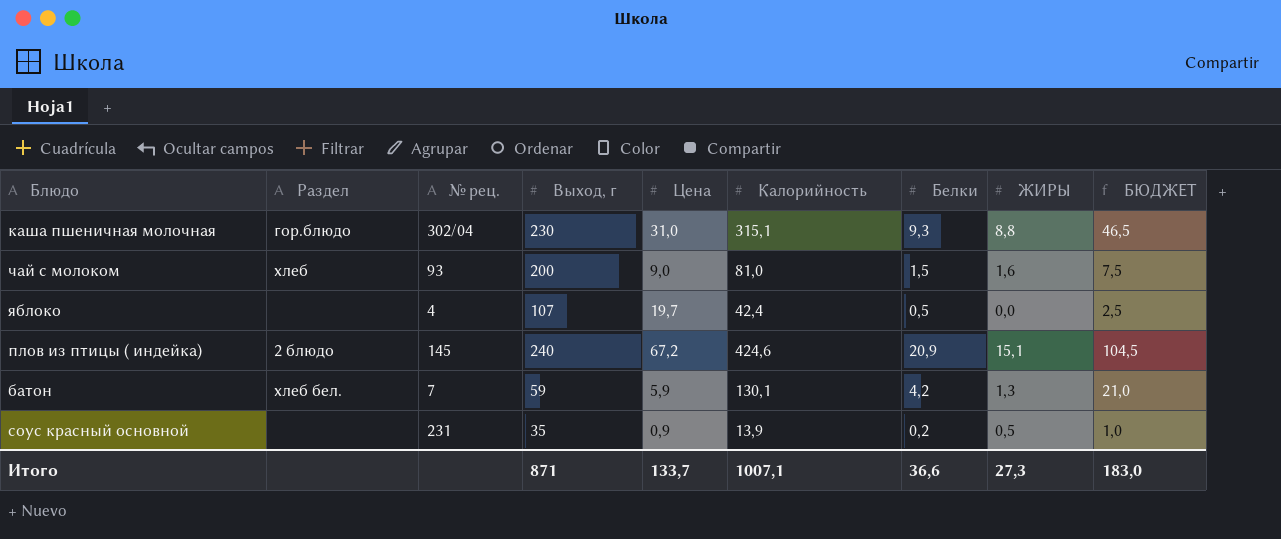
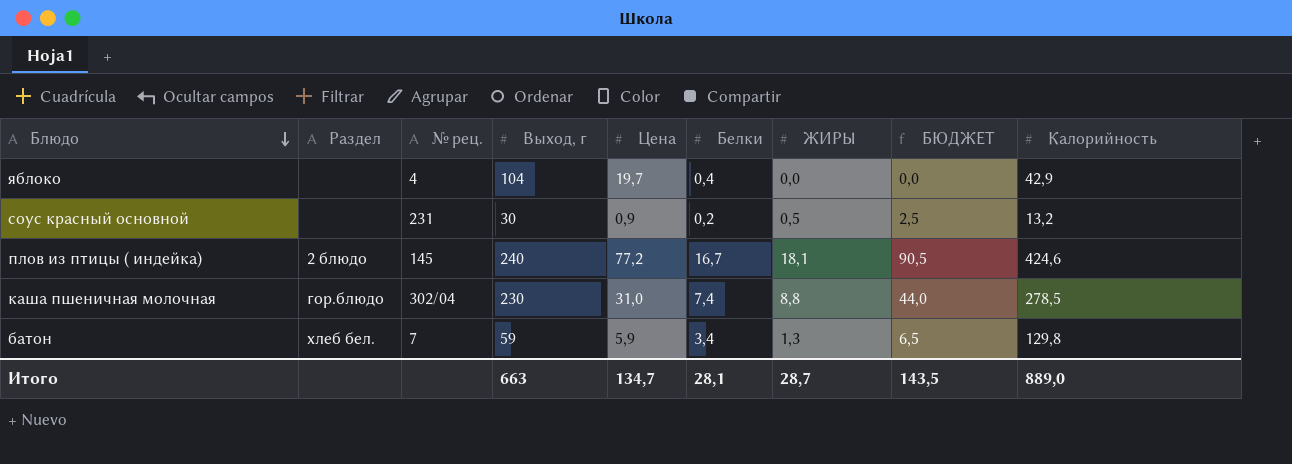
row order: none -> Блюдо descending
column БЮДЖЕТ | formula: [Белки] * 5 -> [ЖИРЫ] * 5
column Калорийность | position: 6 -> 9
row чай с молоком: хлеб | 93 | 200 | 9,0 | 81,0 | 1,5 | 1,6 | 7,5 -> none
яблоко | Выход, г: 107 -> 104
яблоко | Белки: 0,5 -> 0,4
яблоко | Калорийность: 42,4 -> 42,9
соус красный основной | Выход, г: 35 -> 30
соус красный основной | Калорийность: 13,9 -> 13,2
плов из птицы ( индейка) | Цена: 67,2 -> 77,2
плов из птицы ( индейка) | Белки: 20,9 -> 16,7
плов из птицы ( индейка) | ЖИРЫ: 15,1 -> 18,1
каша пшеничная молочная | Белки: 9,3 -> 7,4
каша пшеничная молочная | Калорийность: 315,1 -> 278,5
батон | Белки: 4,2 -> 3,4
батон | Калорийность: 130,1 -> 129,8
Итого | Выход, г: 871 -> 663
Итого | Цена: 133,7 -> 134,7
Итого | Белки: 36,6 -> 28,1
Итого | ЖИРЫ: 27,3 -> 28,7
Итого | БЮДЖЕТ: 183,0 -> 143,5
Итого | Калорийность: 1007,1 -> 889,0

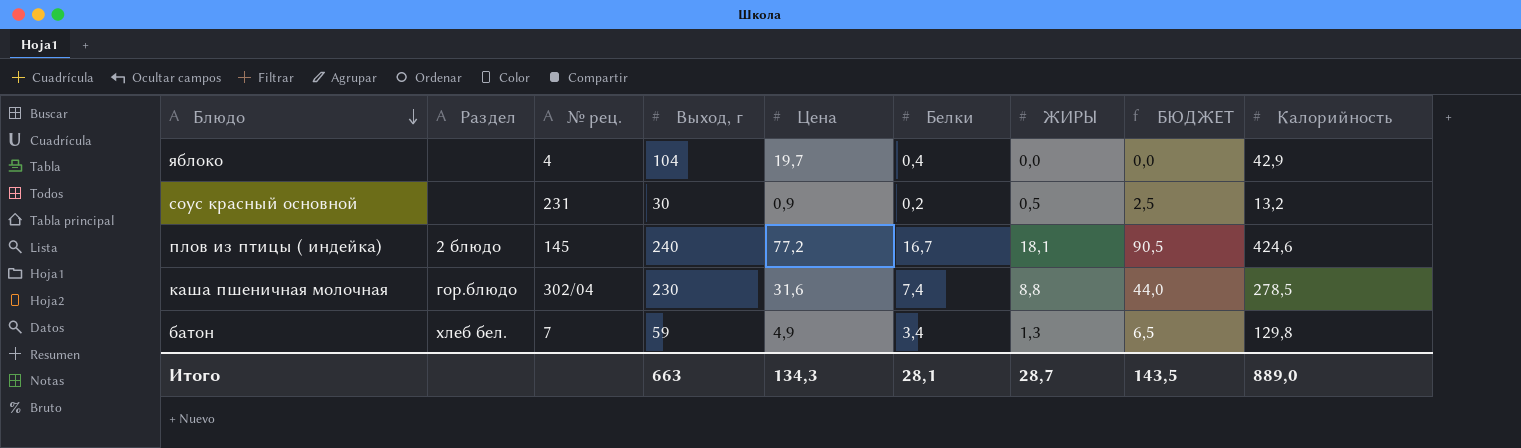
каша пшеничная молочная | Цена: 31,0 -> 31,6
батон | Цена: 5,9 -> 4,9
Итого | Цена: 134,7 -> 134,3

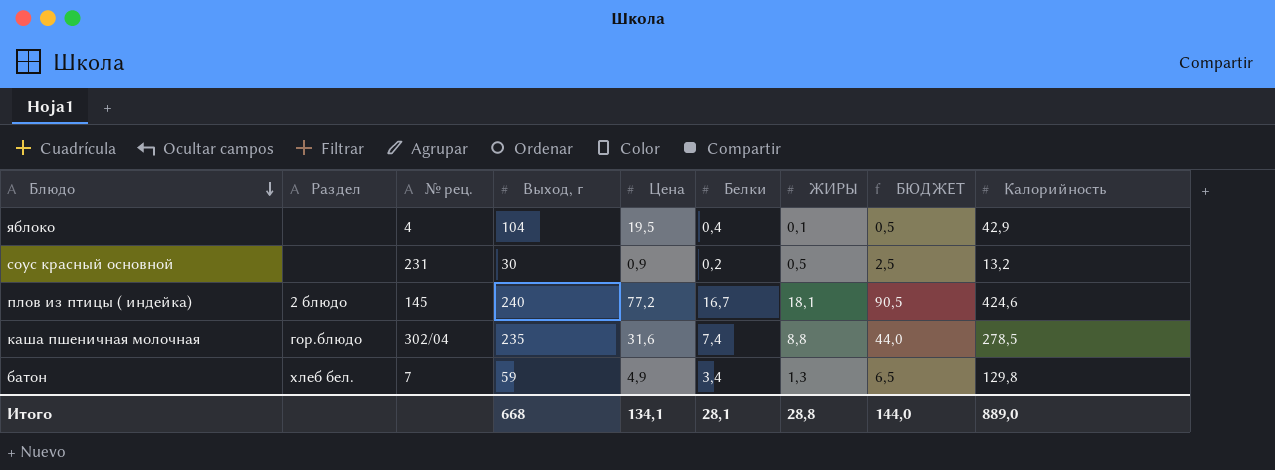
яблоко | Цена: 19,7 -> 19,5
яблоко | ЖИРЫ: 0,0 -> 0,1
яблоко | БЮДЖЕТ: 0,0 -> 0,5
каша пшеничная молочная | Выход, г: 230 -> 235
Итого | Выход, г: 663 -> 668
Итого | Цена: 134,3 -> 134,1
Итого | ЖИРЫ: 28,7 -> 28,8
Итого | БЮДЖЕТ: 143,5 -> 144,0

